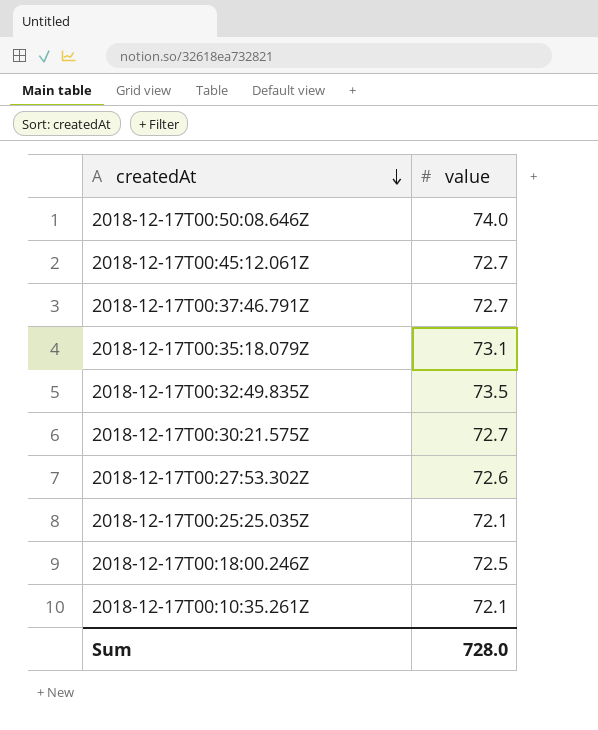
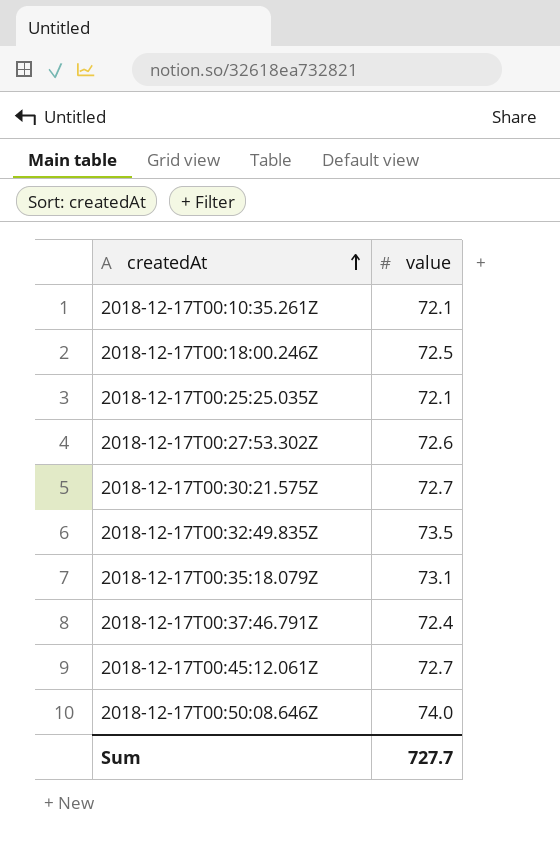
row order: createdAt descending -> createdAt ascending
2018-12-17T00:37:46.791Z | value: 72.7 -> 72.4
Sum | value: 728.0 -> 727.7

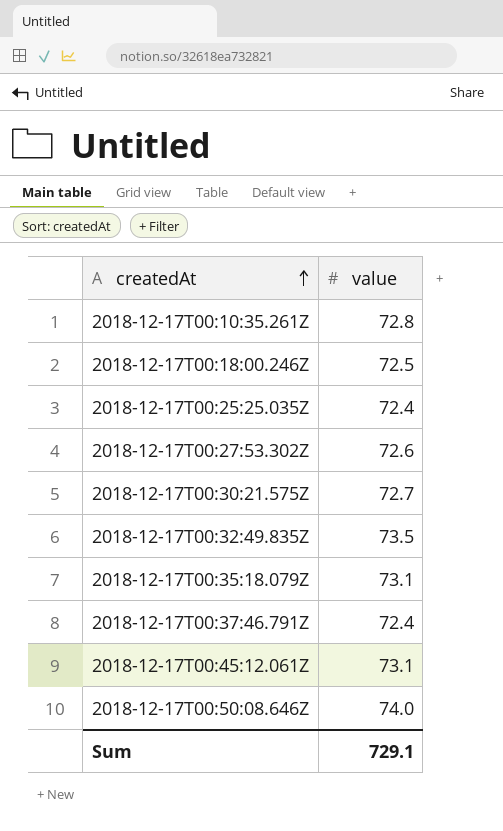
2018-12-17T00:10:35.261Z | value: 72.1 -> 72.8
2018-12-17T00:25:25.035Z | value: 72.1 -> 72.4
2018-12-17T00:45:12.061Z | value: 72.7 -> 73.1
Sum | value: 727.7 -> 729.1

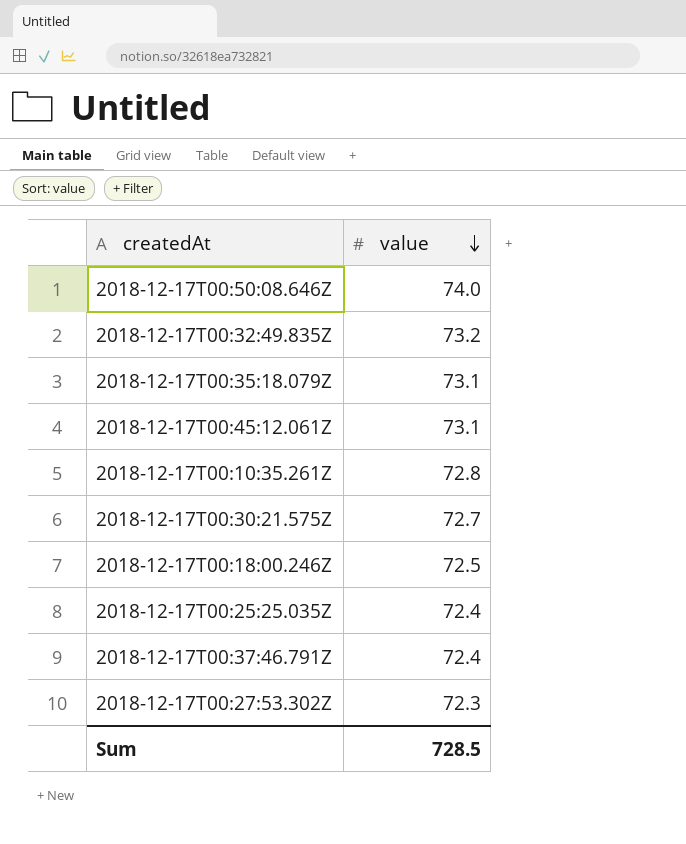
row order: createdAt ascending -> value descending
2018-12-17T00:32:49.835Z | value: 73.5 -> 73.2
2018-12-17T00:27:53.302Z | value: 72.6 -> 72.3
Sum | value: 729.1 -> 728.5

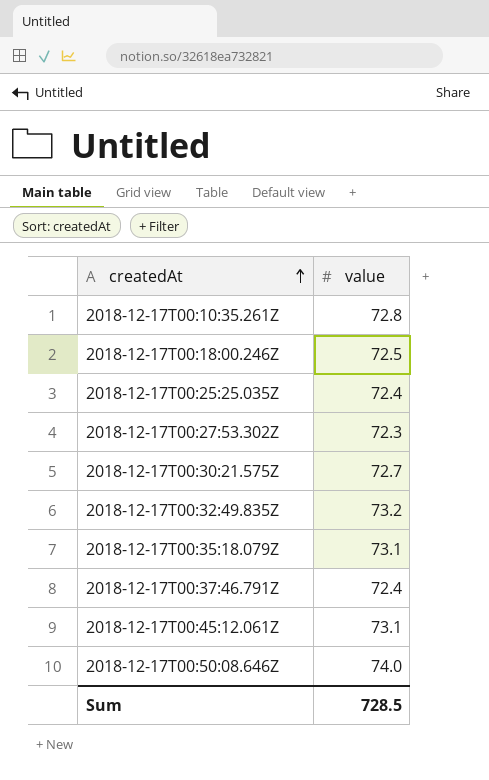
row order: value descending -> createdAt ascending

